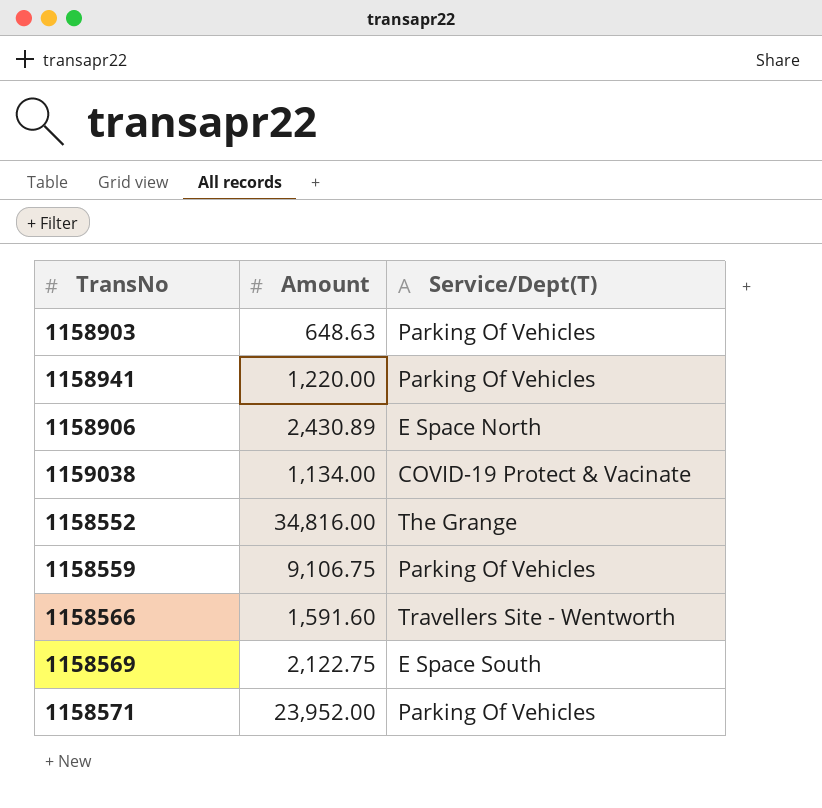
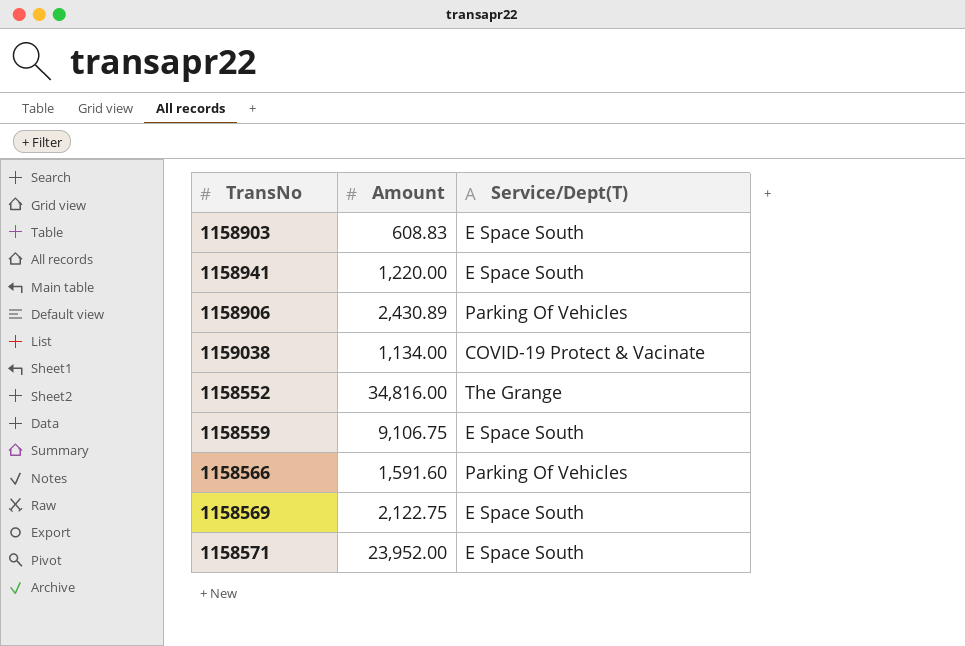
1158903 | Amount: 648.63 -> 608.83
1158903 | Service/Dept(T): Parking Of Vehicles -> E Space South
1158941 | Service/Dept(T): Parking Of Vehicles -> E Space South
1158906 | Service/Dept(T): E Space North -> Parking Of Vehicles
1158559 | Service/Dept(T): Parking Of Vehicles -> E Space South
1158566 | Service/Dept(T): Travellers Site - Wentworth -> Parking Of Vehicles
1158571 | Service/Dept(T): Parking Of Vehicles -> E Space South

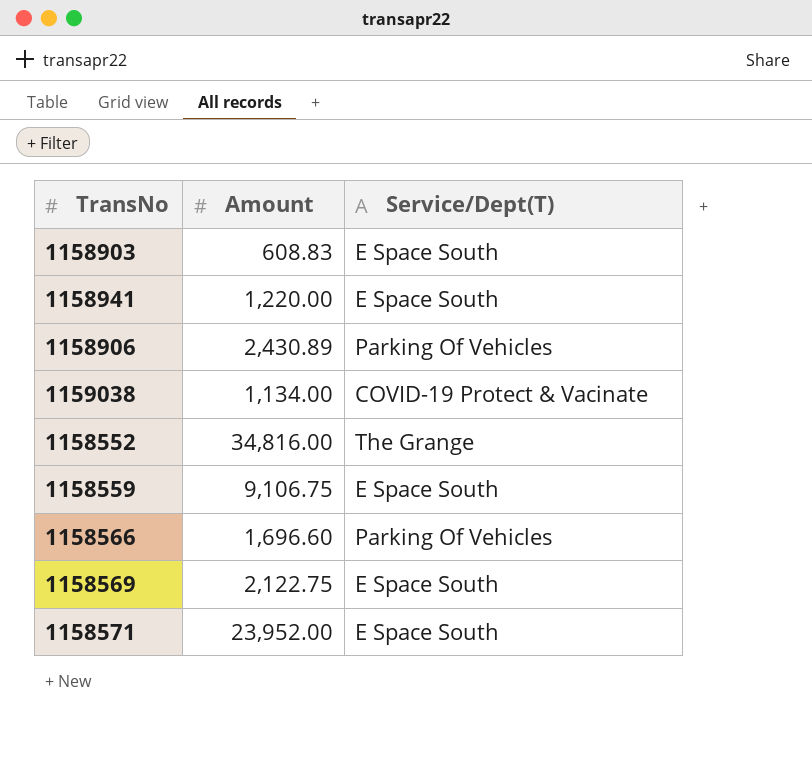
1158566 | Amount: 1,591.60 -> 1,696.60

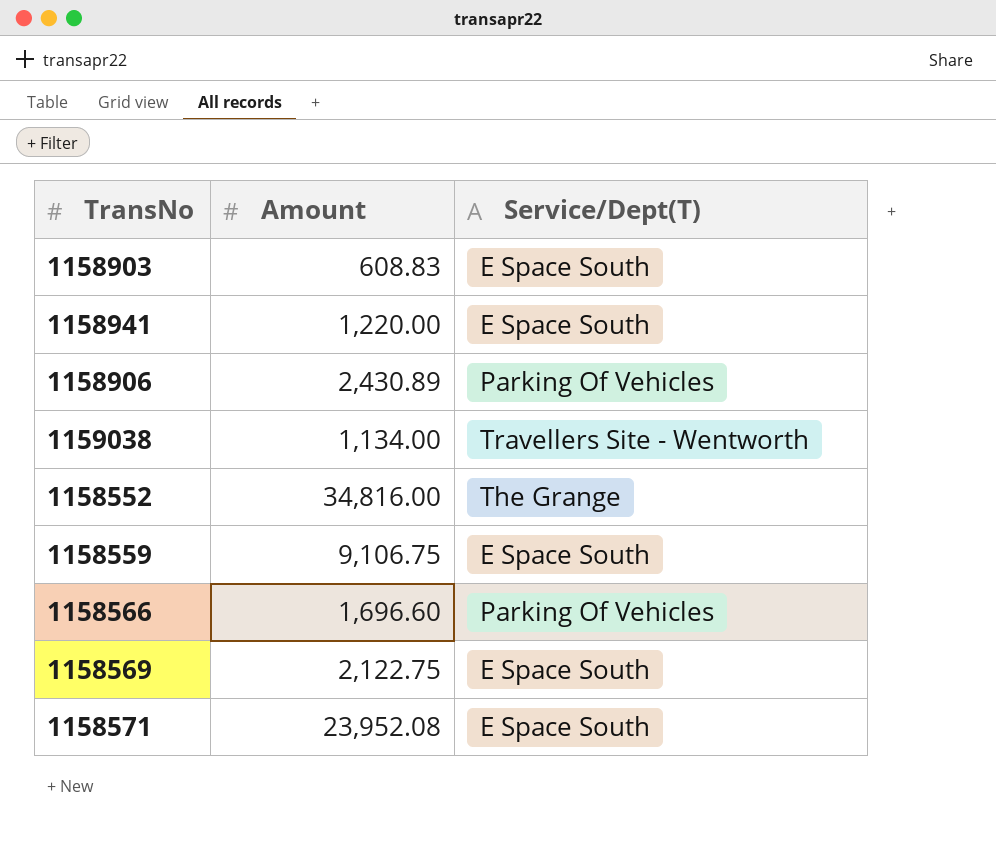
1159038 | Service/Dept(T): COVID-19 Protect & Vacinate -> Travellers Site - Wentworth
1158571 | Amount: 23,952.00 -> 23,952.08

